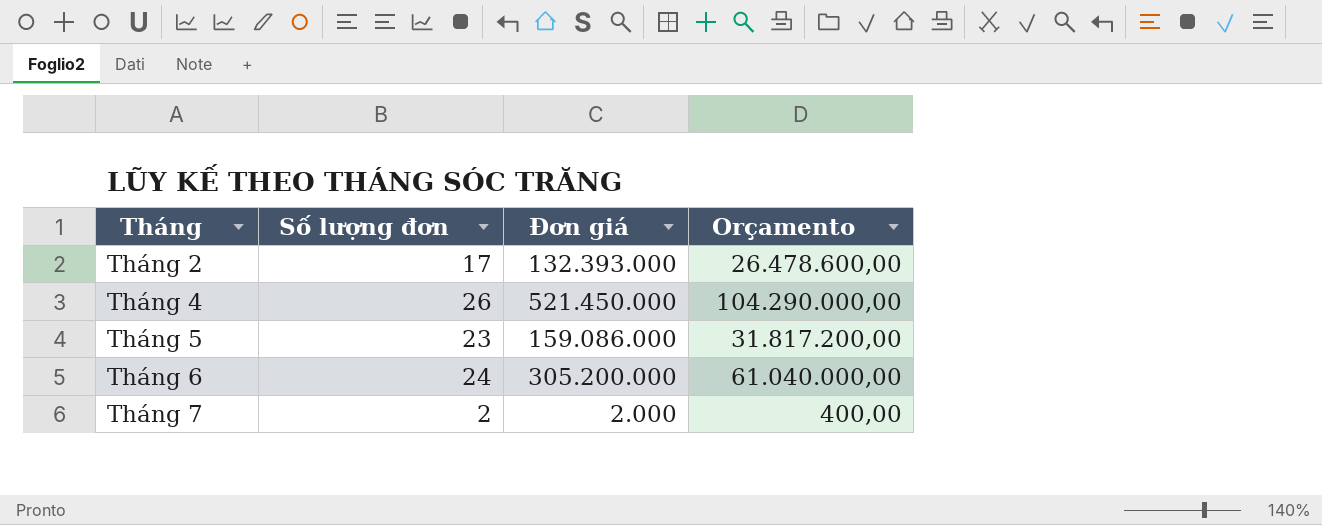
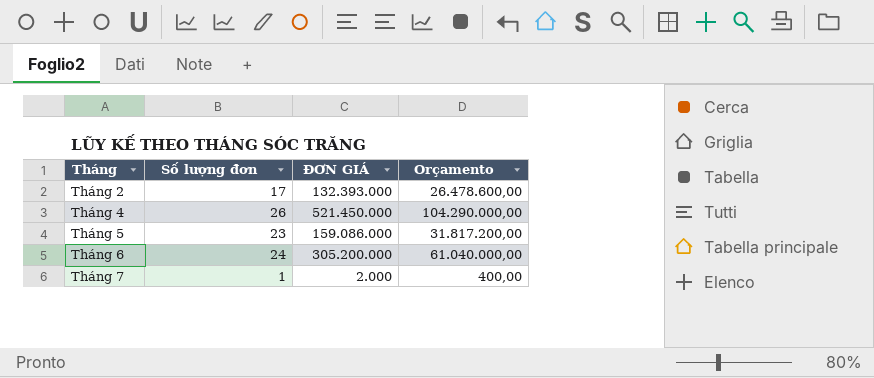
column name: Đơn giá -> ĐƠN GIÁ
Tháng 7 | Số lượng đơn: 2 -> 1

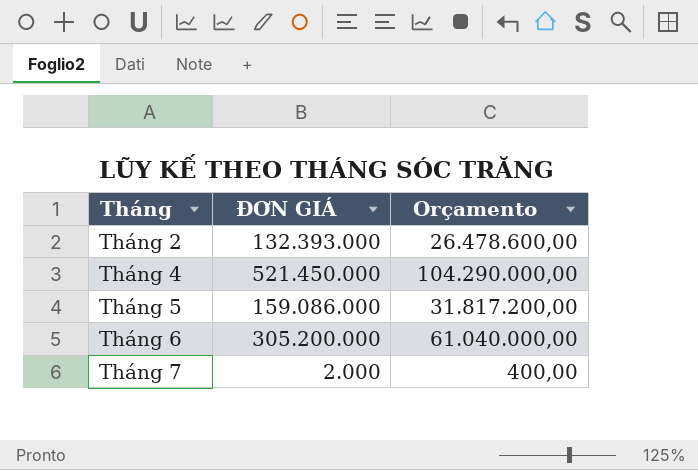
column Số lượng đơn | position: 2 -> none

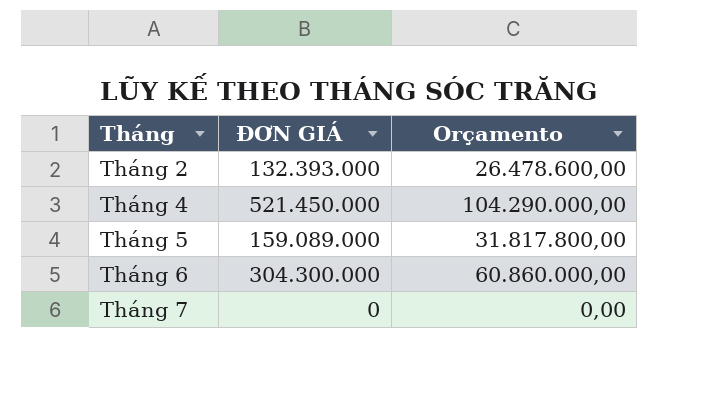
Tháng 5 | ĐƠN GIÁ: 159.086.000 -> 159.089.000
Tháng 5 | Orçamento: 31.817.200,00 -> 31.817.800,00
Tháng 6 | ĐƠN GIÁ: 305.200.000 -> 304.300.000
Tháng 6 | Orçamento: 61.040.000,00 -> 60.860.000,00
Tháng 7 | ĐƠN GIÁ: 2.000 -> 0
Tháng 7 | Orçamento: 400,00 -> 0,00

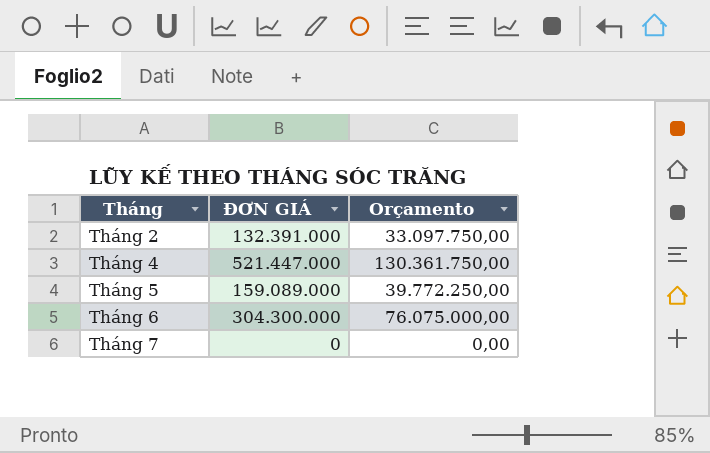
column Orçamento | formula: [ĐƠN GIÁ] * 0,2 -> [ĐƠN GIÁ] * 0,25
Tháng 2 | ĐƠN GIÁ: 132.393.000 -> 132.391.000
Tháng 4 | ĐƠN GIÁ: 521.450.000 -> 521.447.000

